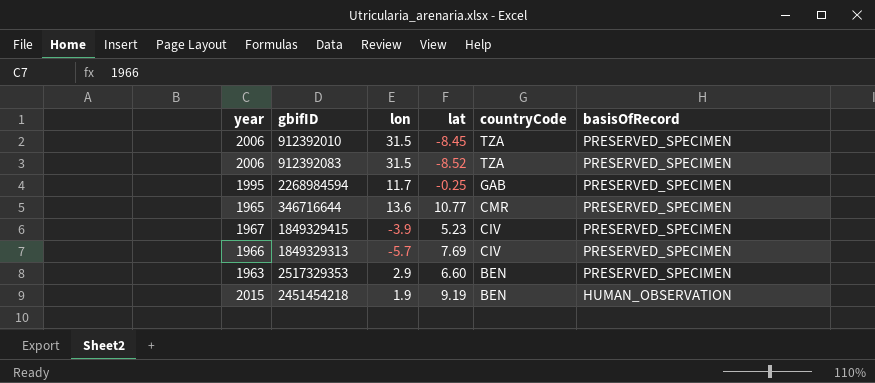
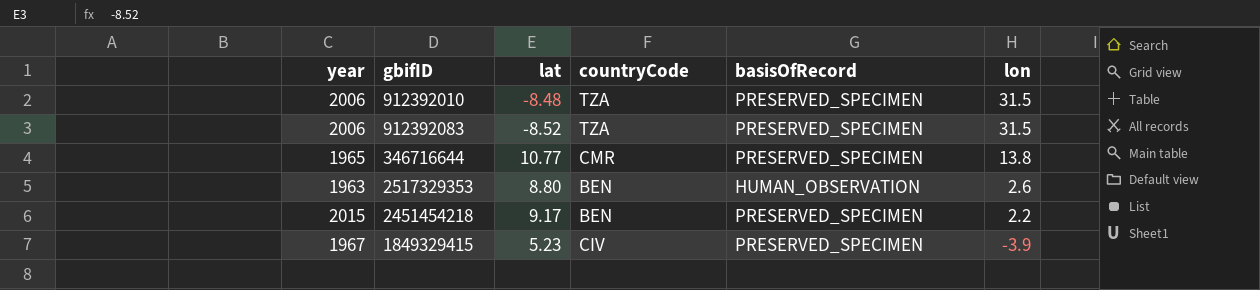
row order: countryCode descending -> lon descending
column lon | position: 3 -> 6
row 2268984594: 1995 | 11.7 | -0.25 | GAB | PRESERVED_SPECIMEN -> none
row 1849329313: 1966 | -5.7 | 7.69 | CIV | PRESERVED_SPECIMEN -> none
912392010 | lat: -8.45 -> -8.48
346716644 | lon: 13.6 -> 13.8
2517329353 | lat: 6.60 -> 8.80
2517329353 | basisOfRecord: PRESERVED_SPECIMEN -> HUMAN_OBSERVATION
2517329353 | lon: 2.9 -> 2.6
2451454218 | lat: 9.19 -> 9.17
2451454218 | basisOfRecord: HUMAN_OBSERVATION -> PRESERVED_SPECIMEN
2451454218 | lon: 1.9 -> 2.2

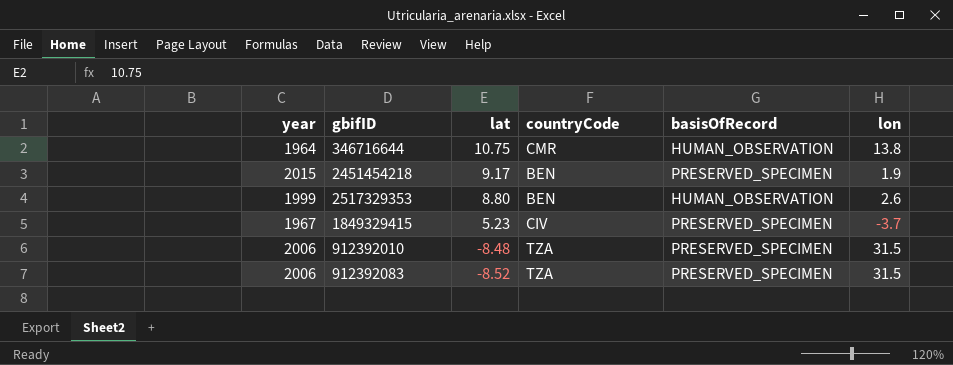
row order: lon descending -> lat descending
346716644 | year: 1965 -> 1964
346716644 | lat: 10.77 -> 10.75
346716644 | basisOfRecord: PRESERVED_SPECIMEN -> HUMAN_OBSERVATION
2451454218 | lon: 2.2 -> 1.9
2517329353 | year: 1963 -> 1999
1849329415 | lon: -3.9 -> -3.7

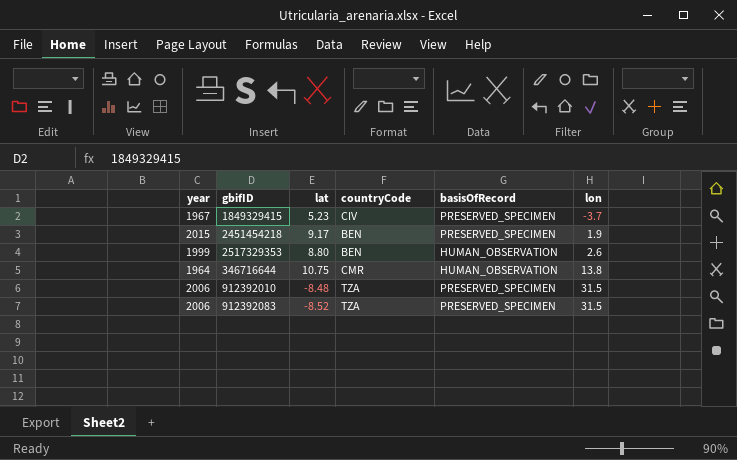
row order: lat descending -> lon ascending

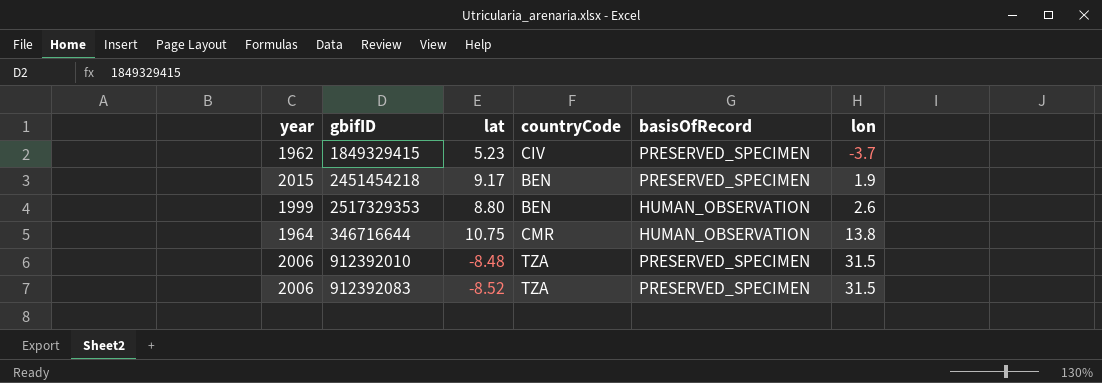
1849329415 | year: 1967 -> 1962

